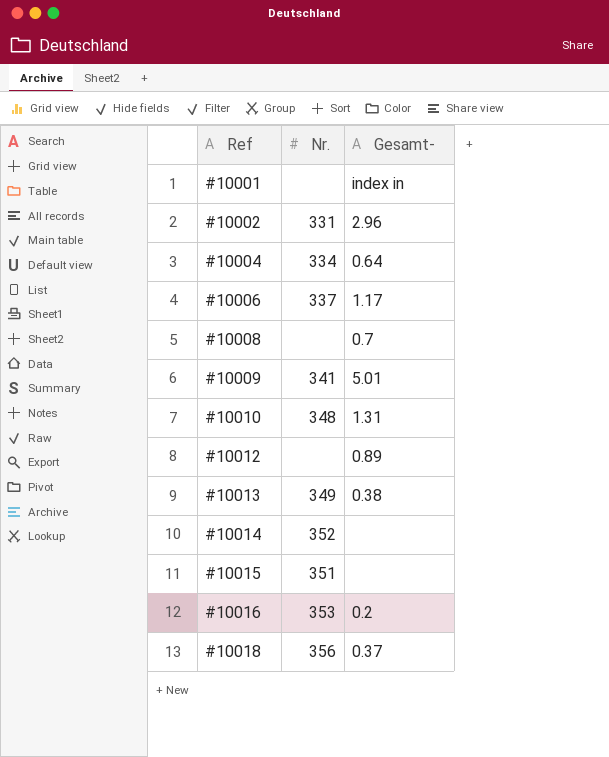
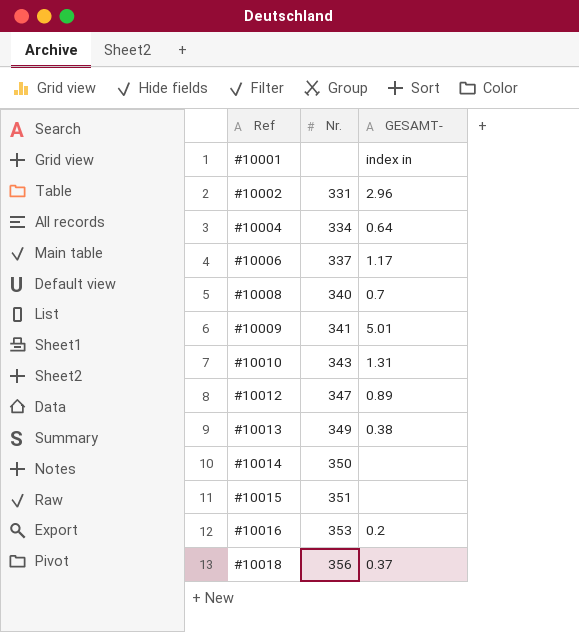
column name: Gesamt- -> GESAMT-
#10008 | Nr.: none -> 340
#10010 | Nr.: 348 -> 343
#10012 | Nr.: none -> 347
#10014 | Nr.: 352 -> 350

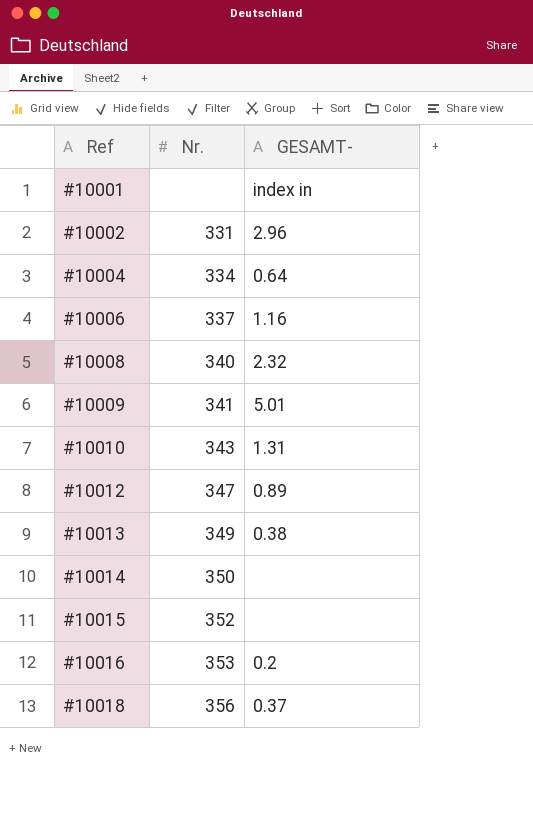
#10006 | GESAMT-: 1.17 -> 1.16
#10008 | GESAMT-: 0.7 -> 2.32
#10015 | Nr.: 351 -> 352

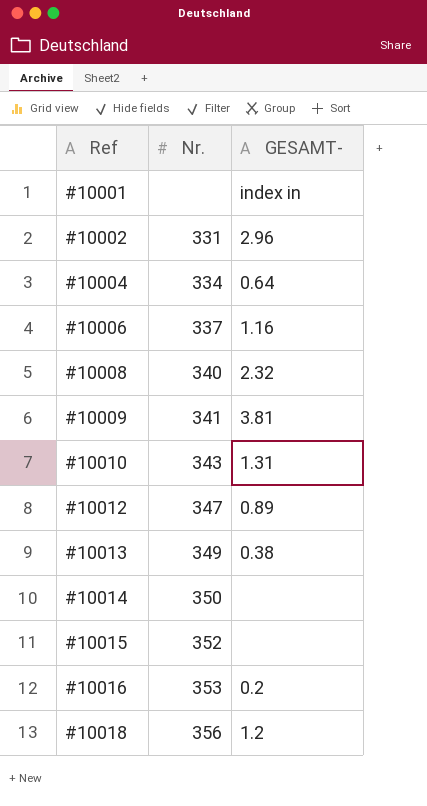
#10009 | GESAMT-: 5.01 -> 3.81
#10018 | GESAMT-: 0.37 -> 1.2

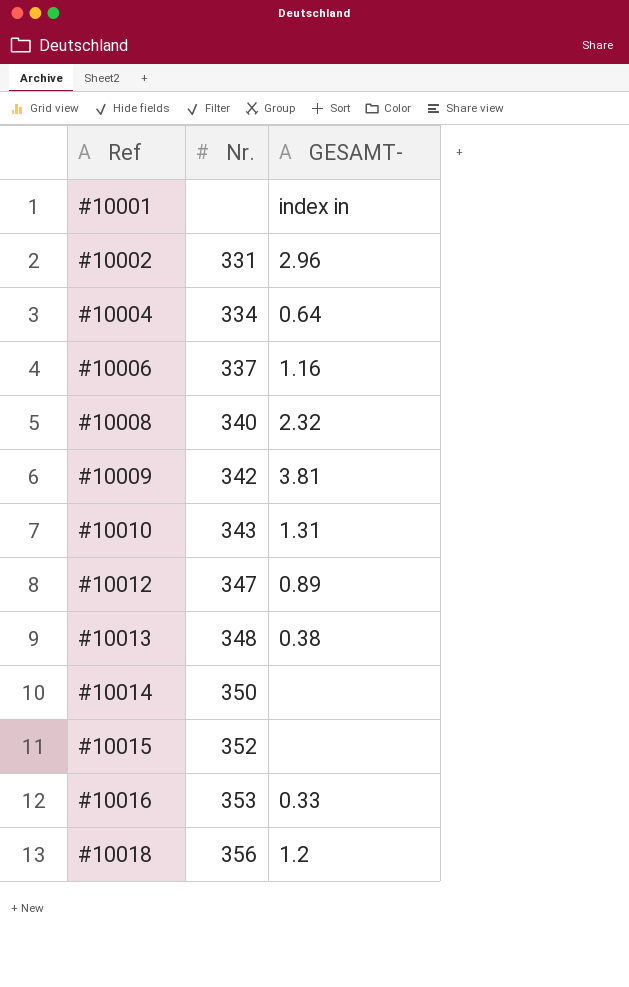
#10009 | Nr.: 341 -> 342
#10013 | Nr.: 349 -> 348
#10016 | GESAMT-: 0.2 -> 0.33

